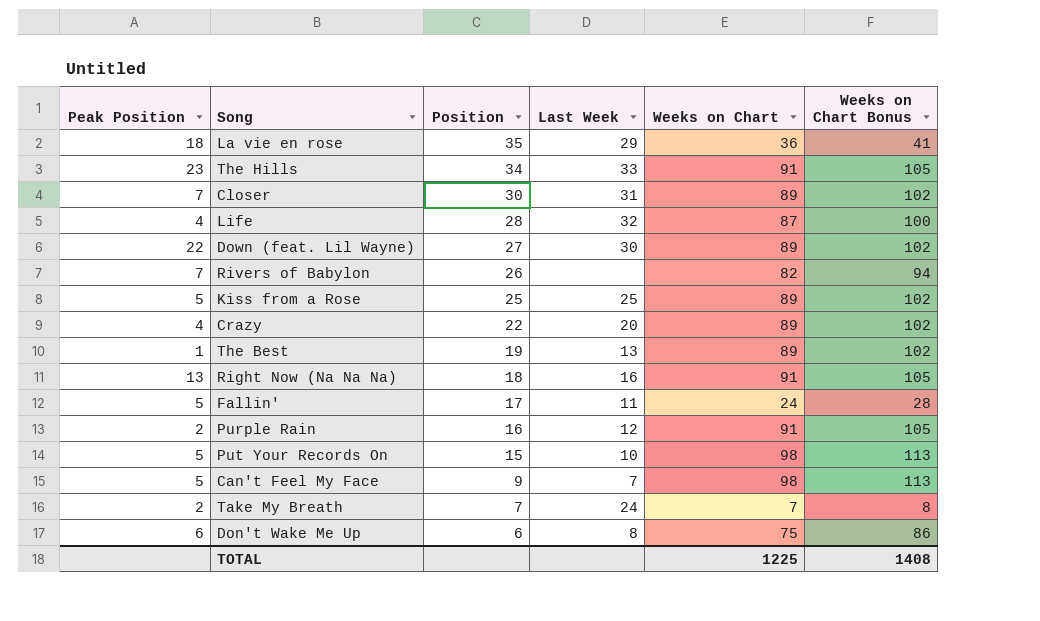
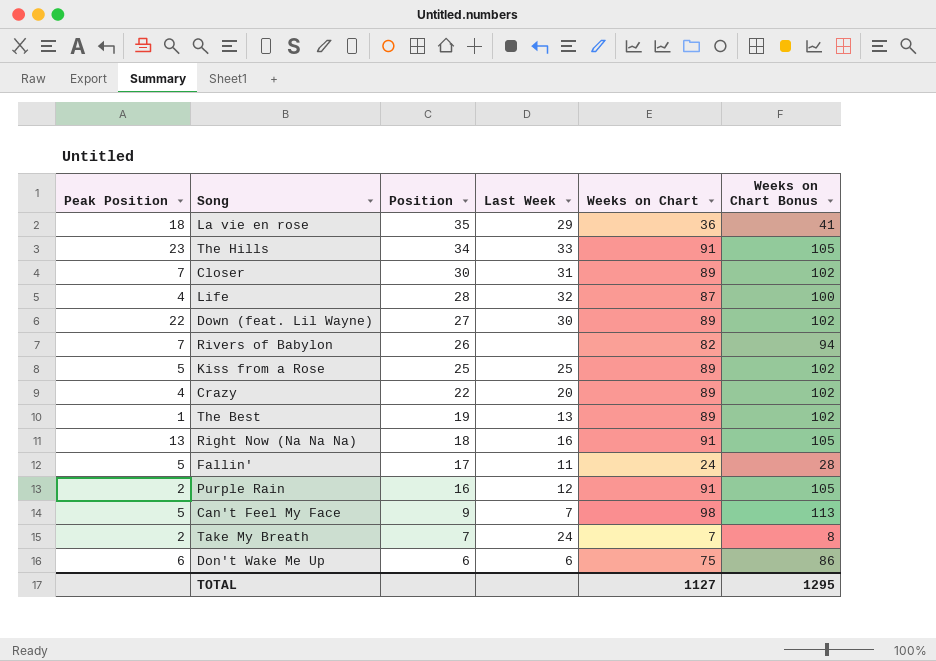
row Put Your Records On: 5 | 15 | 10 | 98 | 113 -> none
Don't Wake Me Up | Last Week: 8 -> 6
TOTAL | Weeks on Chart: 1225 -> 1127
TOTAL | Weeks on Chart Bonus: 1408 -> 1295

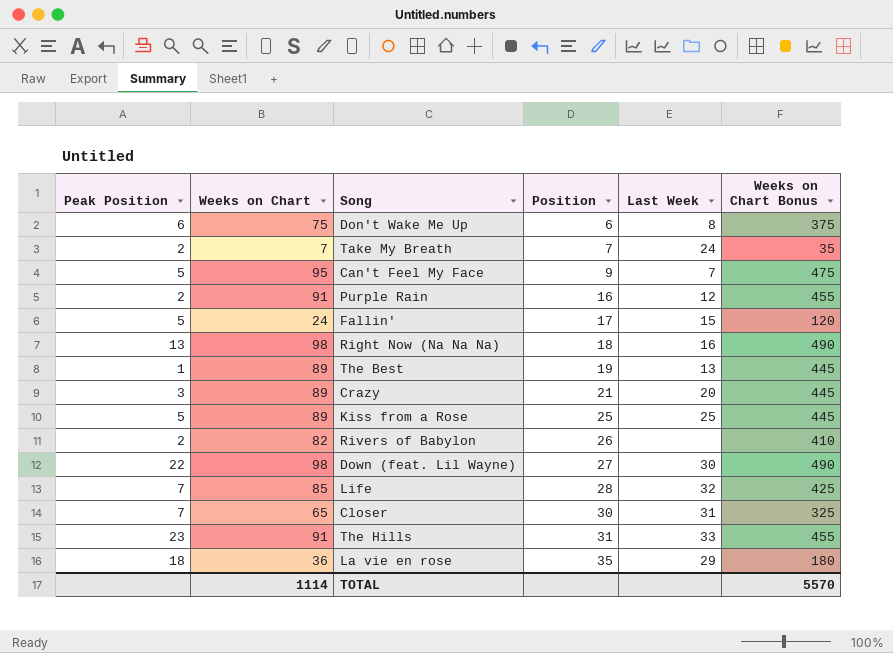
row order: Position descending -> Position ascending
column Weeks on Chart | position: 5 -> 2
column Weeks on Chart Bonus | formula: [Weeks on Chart] * 1.15 -> [Weeks on Chart] * 5
Don't Wake Me Up | Last Week: 6 -> 8
Can't Feel My Face | Weeks on Chart: 98 -> 95
Fallin' | Last Week: 11 -> 15
Right Now (Na Na Na) | Weeks on Chart: 91 -> 98
Crazy | Peak Position: 4 -> 3
Crazy | Position: 22 -> 21
Rivers of Babylon | Peak Position: 7 -> 2
Down (feat. Lil Wayne) | Weeks on Chart: 89 -> 98
Life | Peak Position: 4 -> 7
Life | Weeks on Chart: 87 -> 85
Closer | Weeks on Chart: 89 -> 65
The Hills | Position: 34 -> 31
TOTAL | Weeks on Chart: 1127 -> 1114
TOTAL | Weeks on Chart Bonus: 1295 -> 5570

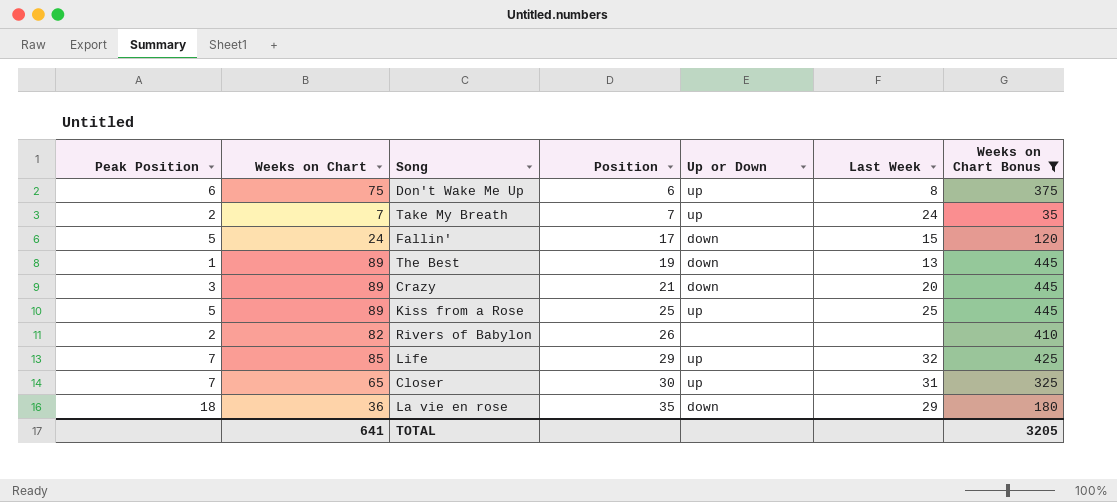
filter: none -> Weeks on Chart Bonus <= 445
column Up or Down | position: none -> 5
Life | Position: 28 -> 29
TOTAL | Weeks on Chart: 1114 -> 641
TOTAL | Weeks on Chart Bonus: 5570 -> 3205

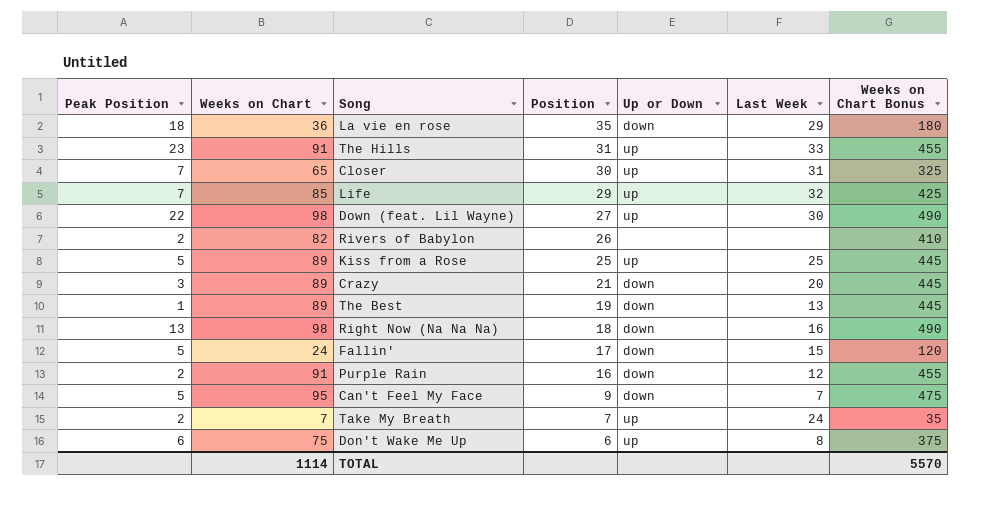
filter: Weeks on Chart Bonus <= 445 -> none
row order: Position ascending -> Position descending
TOTAL | Weeks on Chart: 641 -> 1114
TOTAL | Weeks on Chart Bonus: 3205 -> 5570

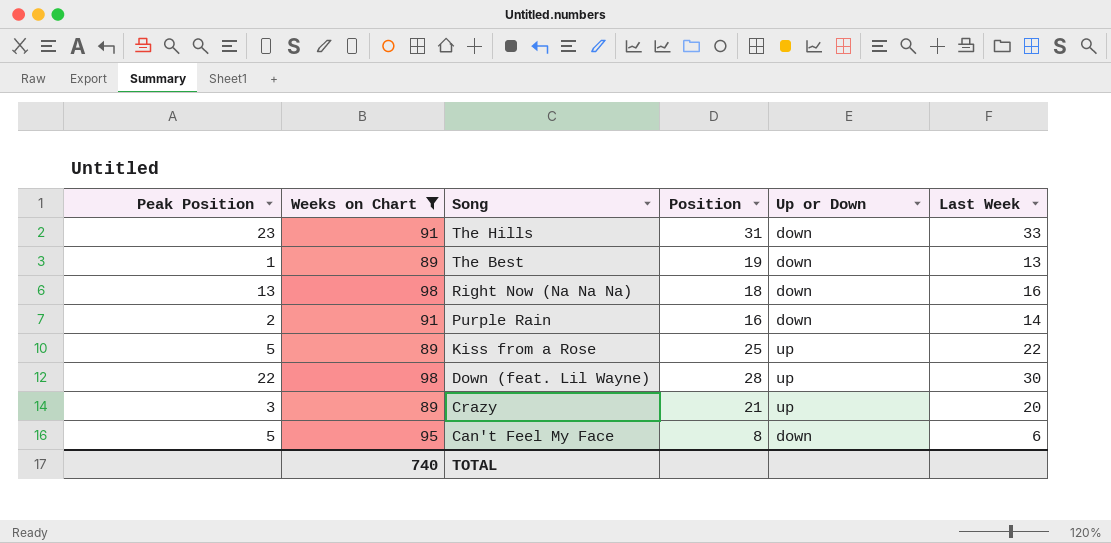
filter: none -> Weeks on Chart >= 89
row order: Position descending -> Song descending
column Weeks on Chart Bonus | formula: [Weeks on Chart] * 5 -> none
The Hills | Up or Down: up -> down
Purple Rain | Last Week: 12 -> 14
Kiss from a Rose | Last Week: 25 -> 22
Down (feat. Lil Wayne) | Position: 27 -> 28
Crazy | Up or Down: down -> up
Can't Feel My Face | Position: 9 -> 8
Can't Feel My Face | Last Week: 7 -> 6
TOTAL | Weeks on Chart: 1114 -> 740

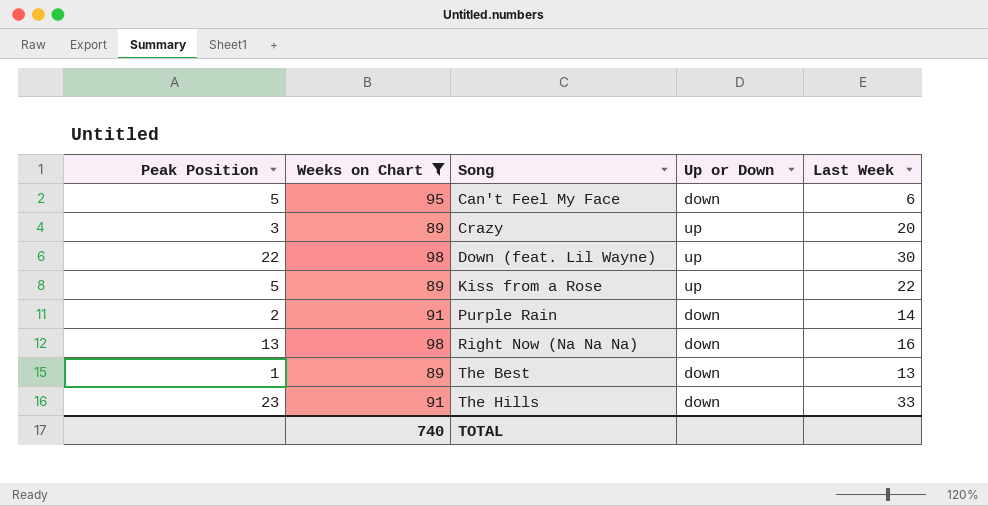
row order: Song descending -> Song ascending
column Position | position: 4 -> none

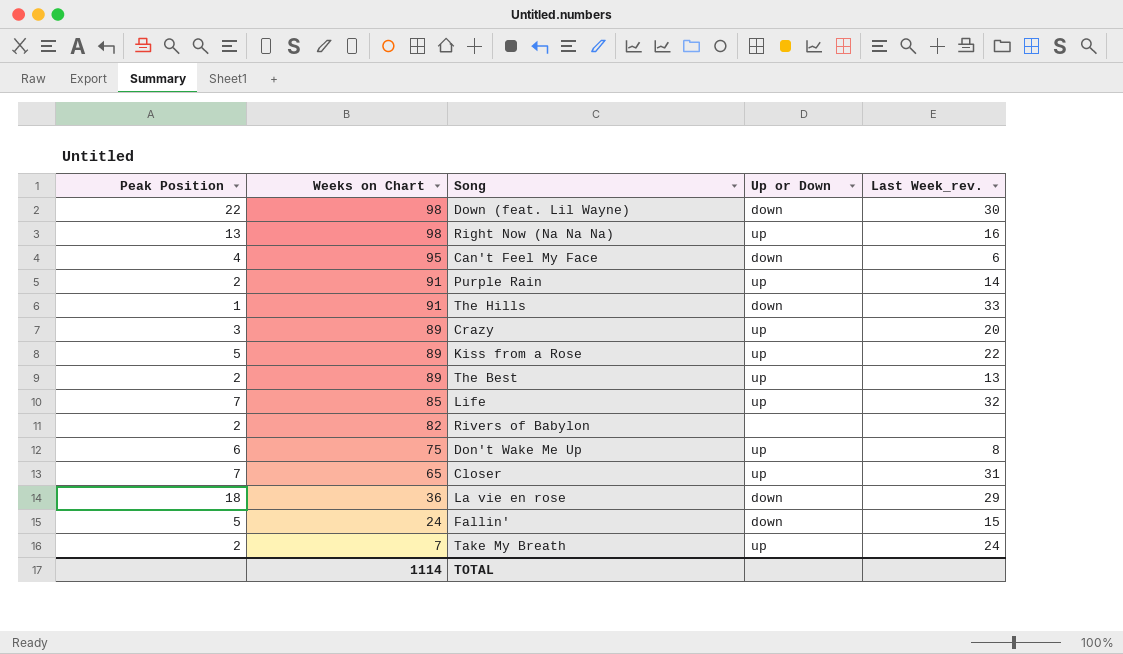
filter: Weeks on Chart >= 89 -> none
row order: Song ascending -> Weeks on Chart descending
column name: Last Week -> Last Week_rev.
Down (feat. Lil Wayne) | Up or Down: up -> down
Right Now (Na Na Na) | Up or Down: down -> up
Can't Feel My Face | Peak Position: 5 -> 4
Purple Rain | Up or Down: down -> up
The Hills | Peak Position: 23 -> 1
The Best | Peak Position: 1 -> 2
The Best | Up or Down: down -> up
TOTAL | Weeks on Chart: 740 -> 1114

